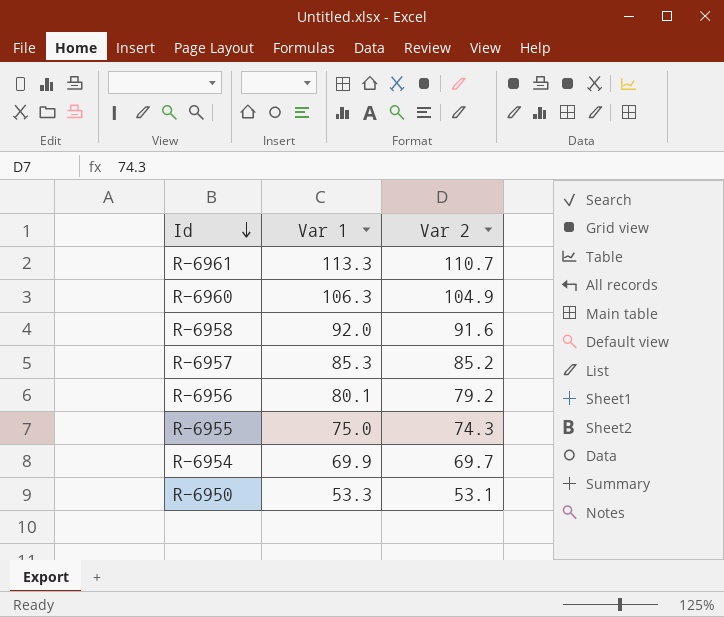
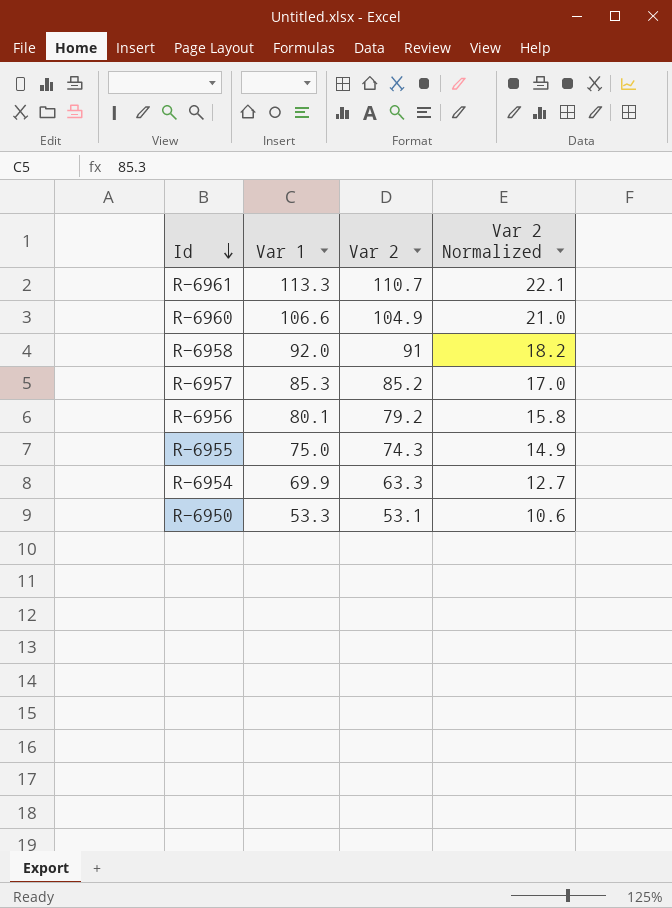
column Var 2 Normalized | formula: none -> [Var 2] * 0.2
R-6960 | Var 1: 106.3 -> 106.6
R-6958 | Var 2: 91.6 -> 91
R-6954 | Var 2: 69.7 -> 63.3

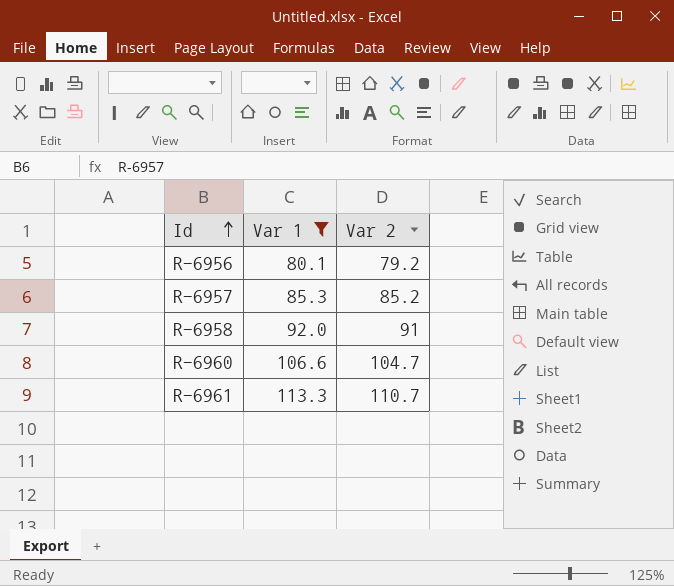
filter: none -> Var 1 >= 80.1
row order: Id descending -> Id ascending
column Var 2 Normalized | formula: [Var 2] * 0.2 -> none
R-6960 | Var 2: 104.9 -> 104.7

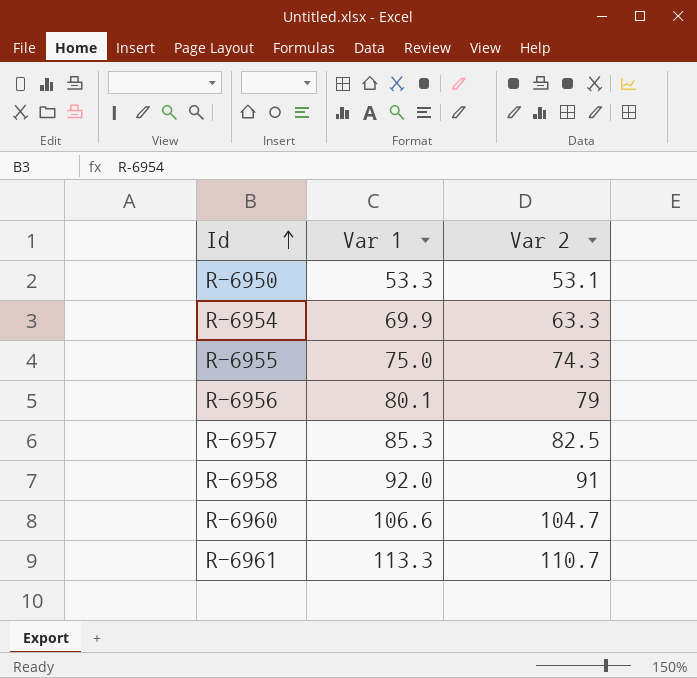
filter: Var 1 >= 80.1 -> none
R-6956 | Var 2: 79.2 -> 79
R-6957 | Var 2: 85.2 -> 82.5

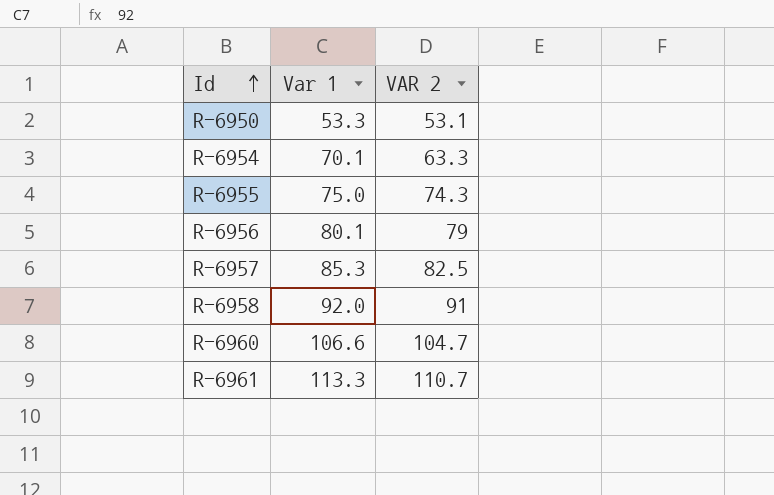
column name: Var 2 -> VAR 2
R-6954 | Var 1: 69.9 -> 70.1

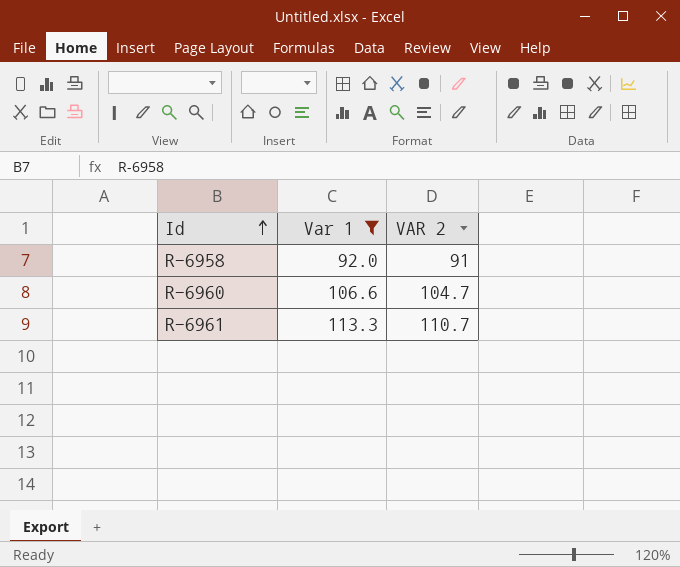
filter: none -> Var 1 >= 92.0

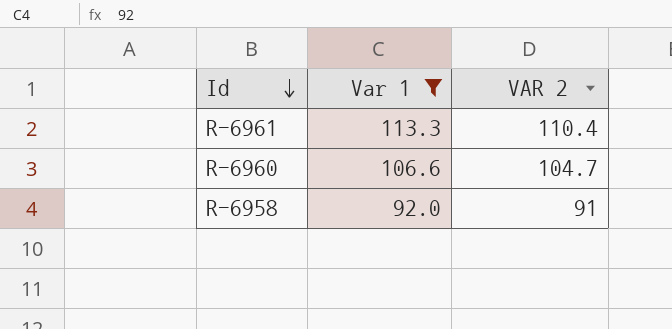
row order: Id ascending -> Id descending
R-6961 | VAR 2: 110.7 -> 110.4

